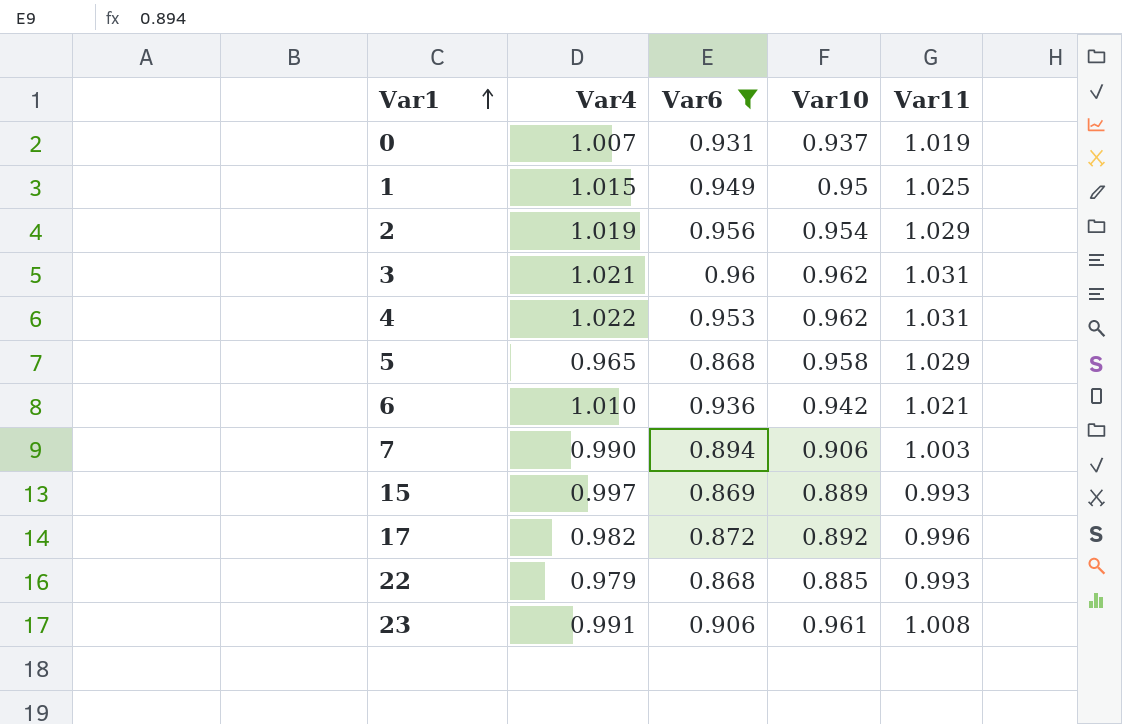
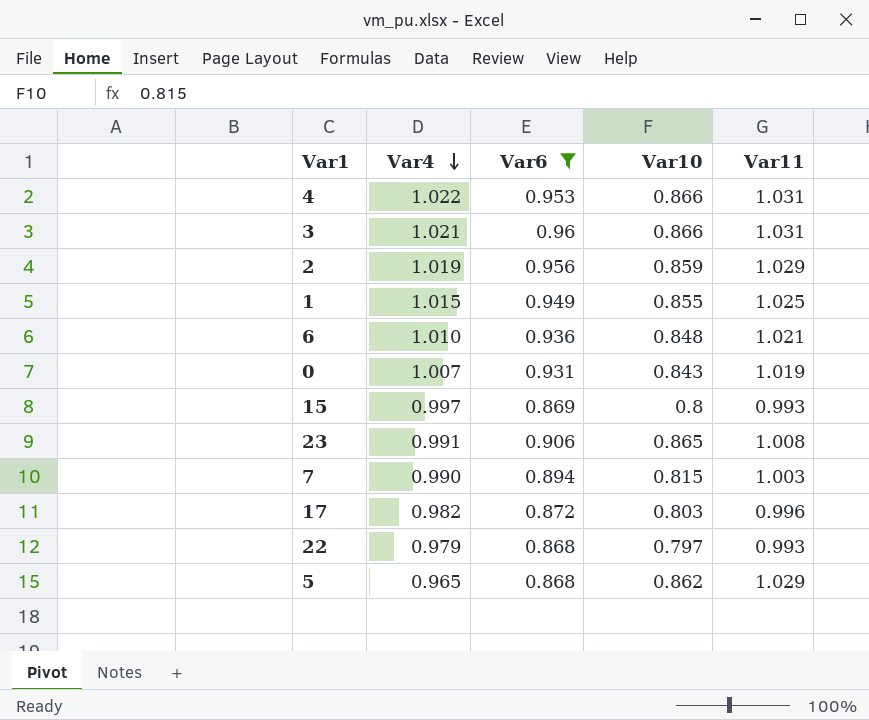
row order: Var1 ascending -> Var4 descending
4 | Var10: 0.962 -> 0.866
3 | Var10: 0.962 -> 0.866
2 | Var10: 0.954 -> 0.859
1 | Var10: 0.95 -> 0.855
6 | Var10: 0.942 -> 0.848
0 | Var10: 0.937 -> 0.843
15 | Var10: 0.889 -> 0.8
23 | Var10: 0.961 -> 0.865
7 | Var10: 0.906 -> 0.815
17 | Var10: 0.892 -> 0.803
22 | Var10: 0.885 -> 0.797
5 | Var10: 0.958 -> 0.862

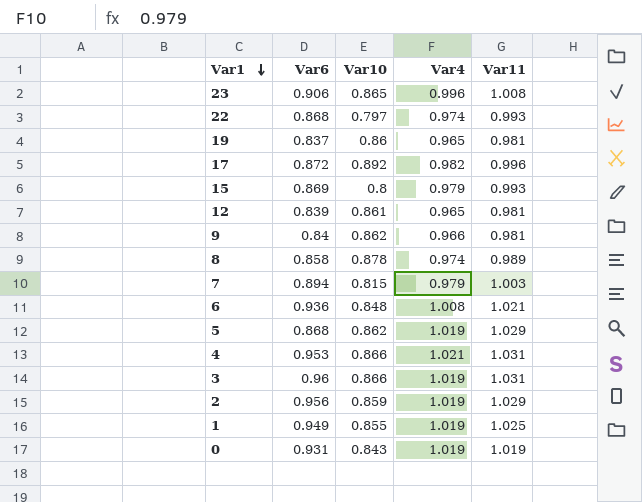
filter: Var6 >= 0.868 -> none
row order: Var4 descending -> Var1 descending
column Var4 | position: 2 -> 4
23 | Var4: 0.991 -> 0.996
22 | Var4: 0.979 -> 0.974
17 | Var10: 0.803 -> 0.892
15 | Var4: 0.997 -> 0.979
7 | Var4: 0.990 -> 0.979
6 | Var4: 1.010 -> 1.008
5 | Var4: 0.965 -> 1.019
4 | Var4: 1.022 -> 1.021
3 | Var4: 1.021 -> 1.019
1 | Var4: 1.015 -> 1.019
0 | Var4: 1.007 -> 1.019

